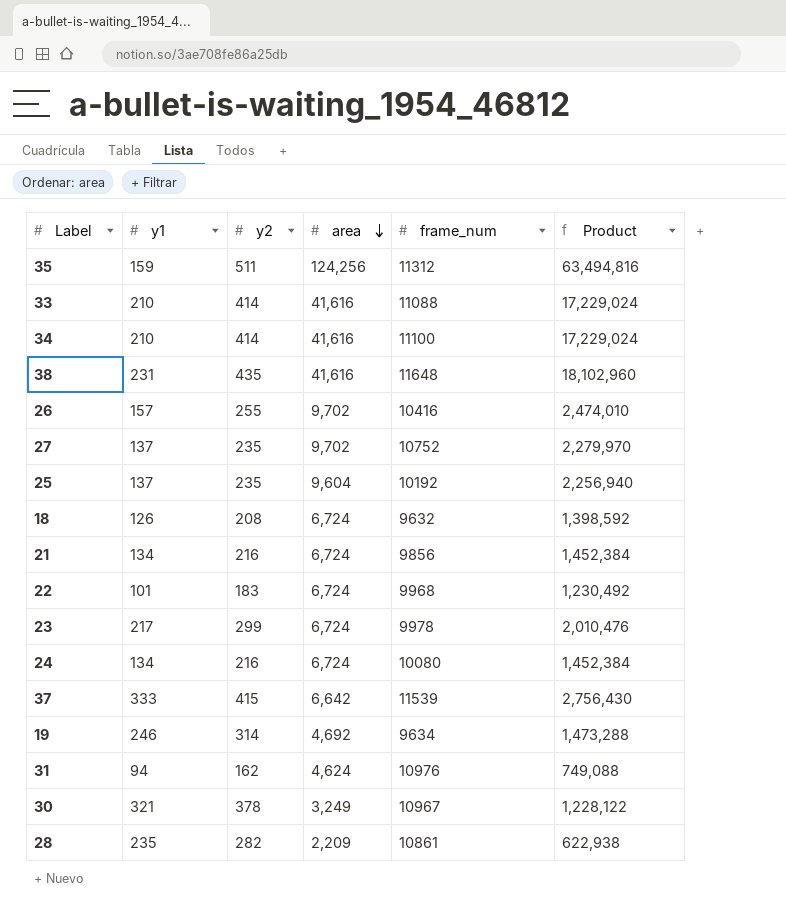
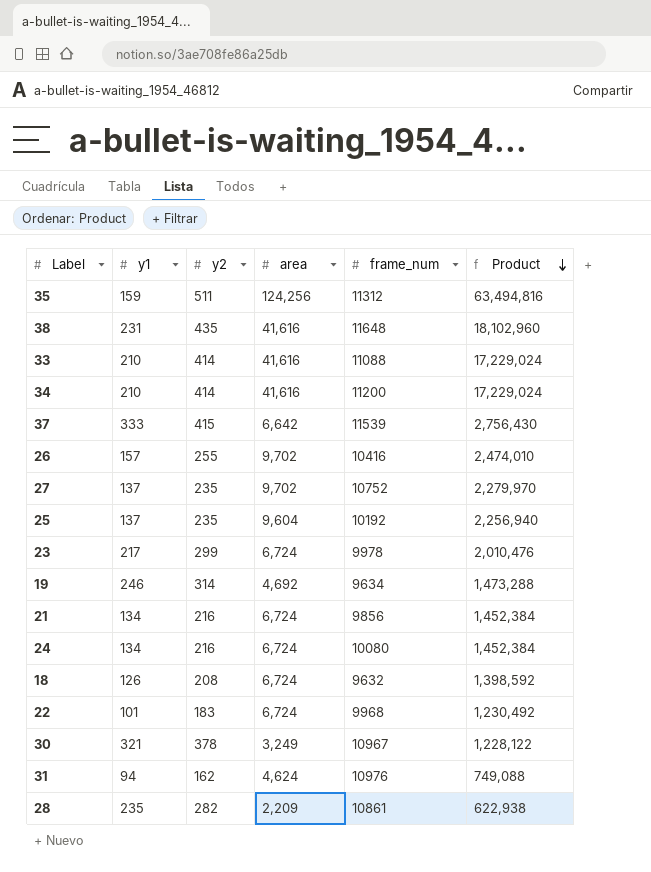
row order: area descending -> Product descending
34 | frame_num: 11100 -> 11200

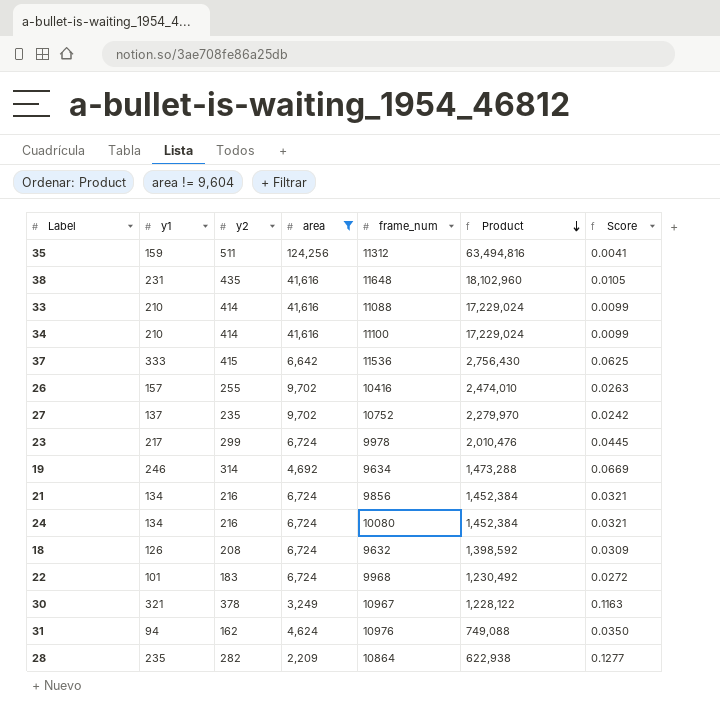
filter: none -> area != 9,604
column Score | formula: none -> [y2] / [area]
34 | frame_num: 11200 -> 11100
37 | frame_num: 11539 -> 11536
28 | frame_num: 10861 -> 10864

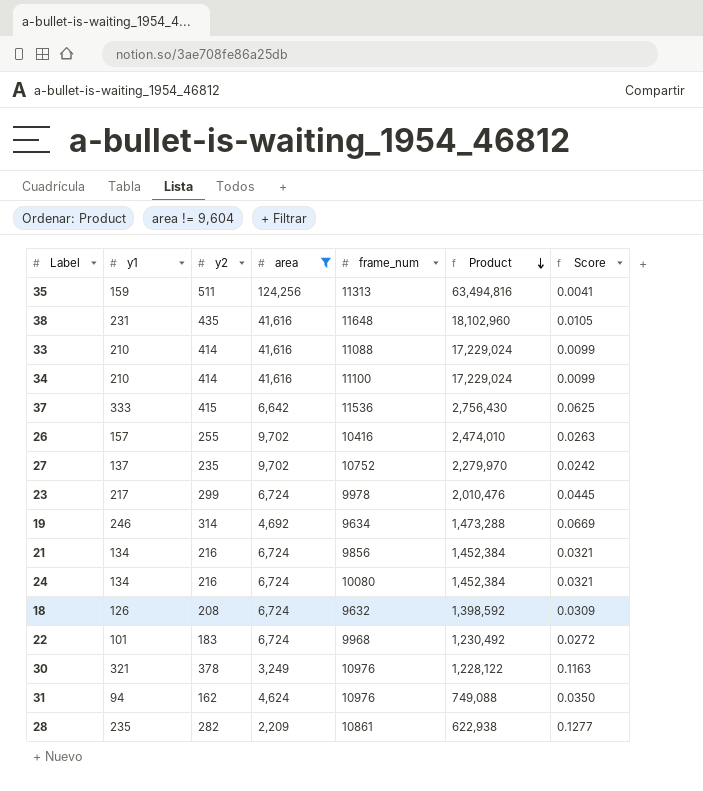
35 | frame_num: 11312 -> 11313
30 | frame_num: 10967 -> 10976
28 | frame_num: 10864 -> 10861

